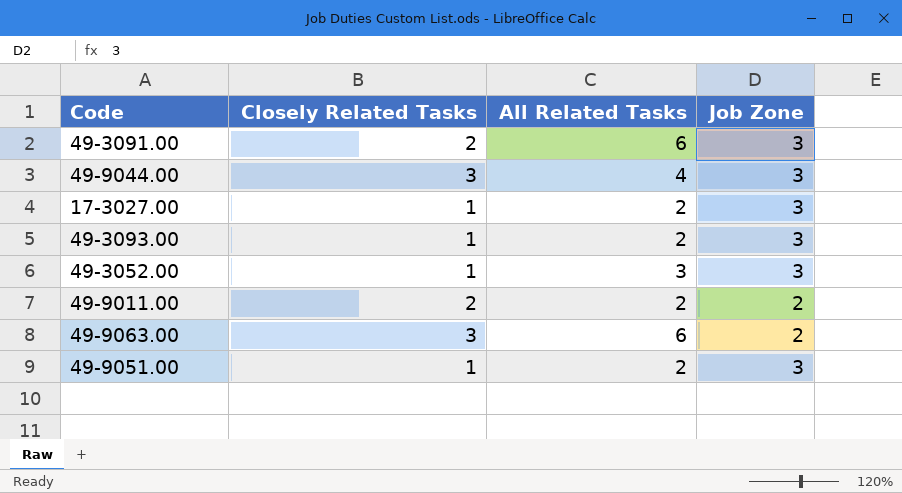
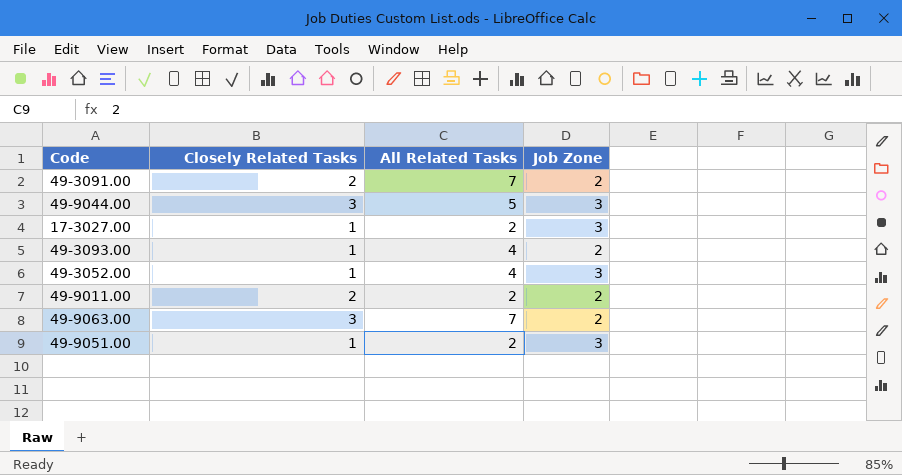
49-3091.00 | All Related Tasks: 6 -> 7
49-3091.00 | Job Zone: 3 -> 2
49-9044.00 | All Related Tasks: 4 -> 5
49-3093.00 | All Related Tasks: 2 -> 4
49-3093.00 | Job Zone: 3 -> 2
49-3052.00 | All Related Tasks: 3 -> 4
49-9063.00 | All Related Tasks: 6 -> 7

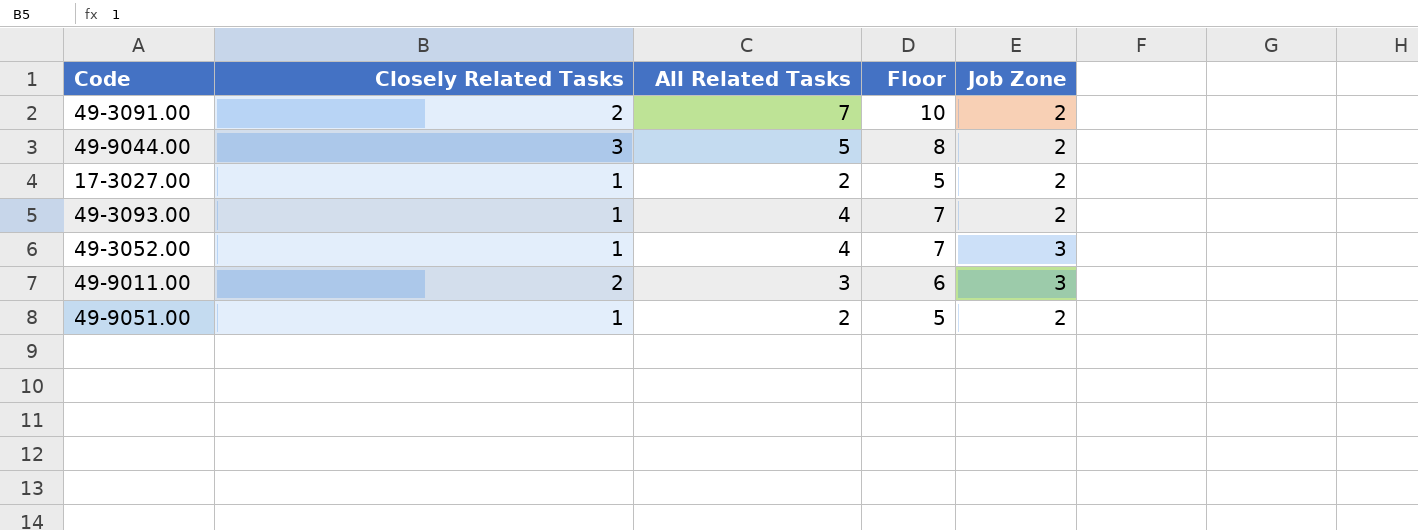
column Floor | formula: none -> [All Related Tasks] + 3
row 49-9063.00: 3 | 7 | 2 -> none
49-9044.00 | Job Zone: 3 -> 2
17-3027.00 | Job Zone: 3 -> 2
49-9011.00 | All Related Tasks: 2 -> 3
49-9011.00 | Job Zone: 2 -> 3
49-9051.00 | Job Zone: 3 -> 2

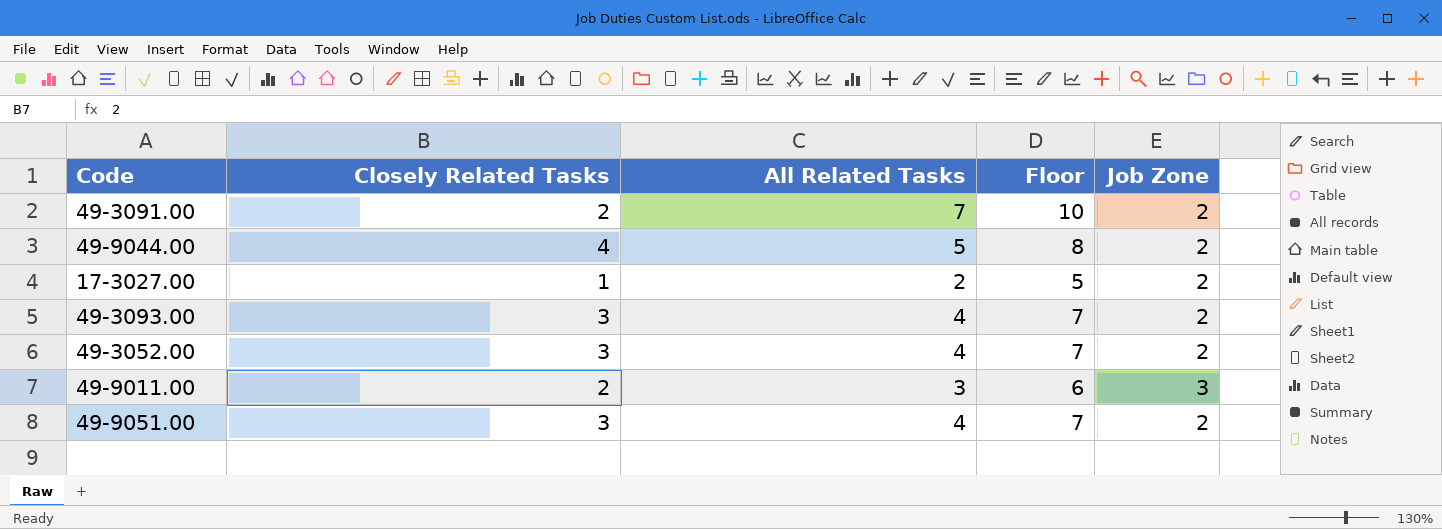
49-9044.00 | Closely Related Tasks: 3 -> 4
49-3093.00 | Closely Related Tasks: 1 -> 3
49-3052.00 | Closely Related Tasks: 1 -> 3
49-3052.00 | Job Zone: 3 -> 2
49-9051.00 | Closely Related Tasks: 1 -> 3
49-9051.00 | All Related Tasks: 2 -> 4
49-9051.00 | Floor: 5 -> 7

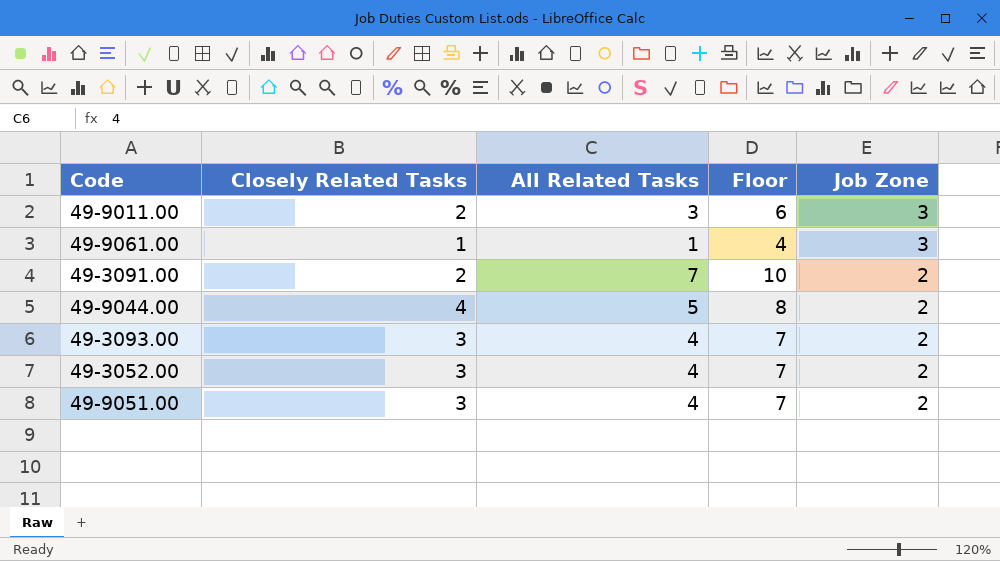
row order: none -> Job Zone descending
row 17-3027.00: 1 | 2 | 5 | 2 -> none
row 49-9061.00: none -> 1 | 1 | 4 | 3

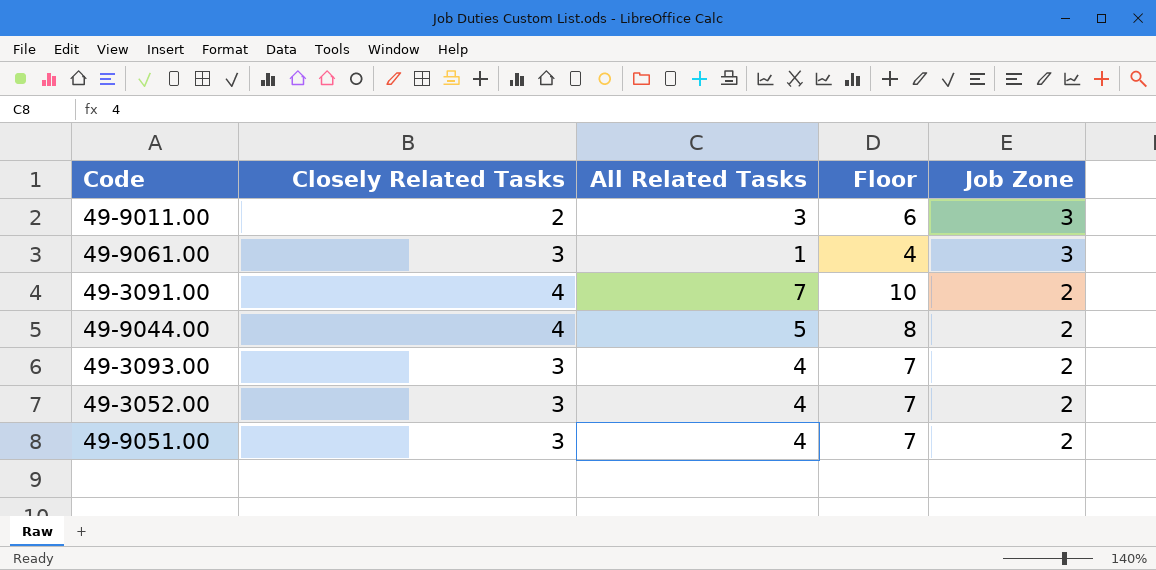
49-9061.00 | Closely Related Tasks: 1 -> 3
49-3091.00 | Closely Related Tasks: 2 -> 4

